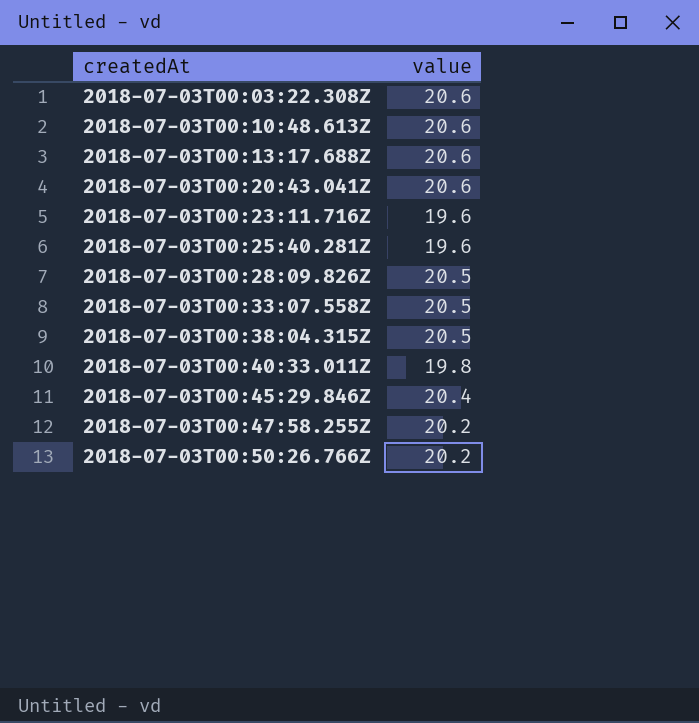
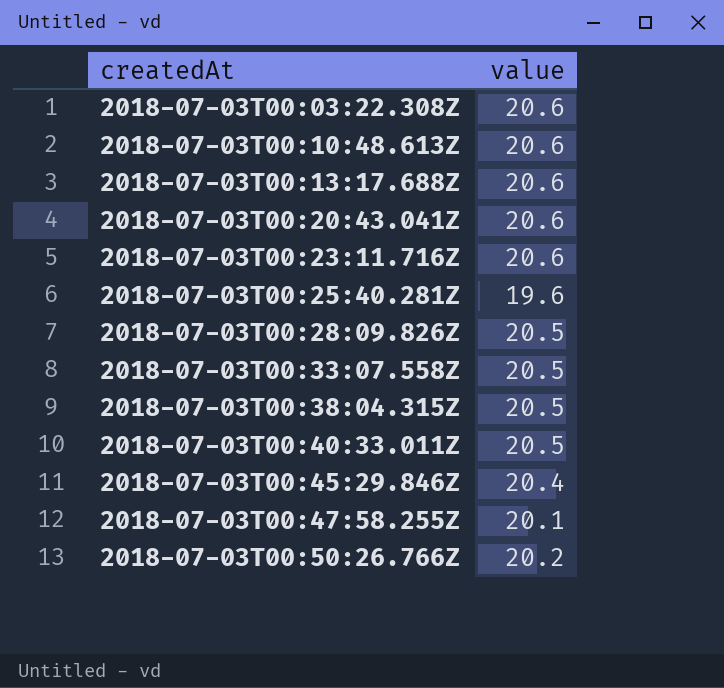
2018-07-03T00:23:11.716Z | value: 19.6 -> 20.6
2018-07-03T00:40:33.011Z | value: 19.8 -> 20.5
2018-07-03T00:47:58.255Z | value: 20.2 -> 20.1

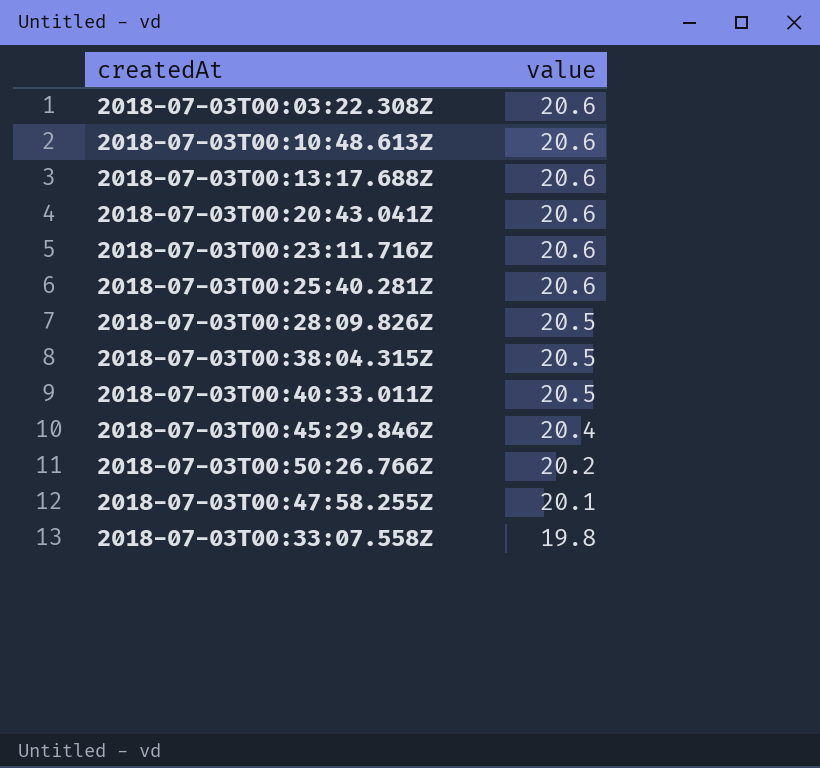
row order: createdAt ascending -> value descending
2018-07-03T00:25:40.281Z | value: 19.6 -> 20.6
2018-07-03T00:33:07.558Z | value: 20.5 -> 19.8

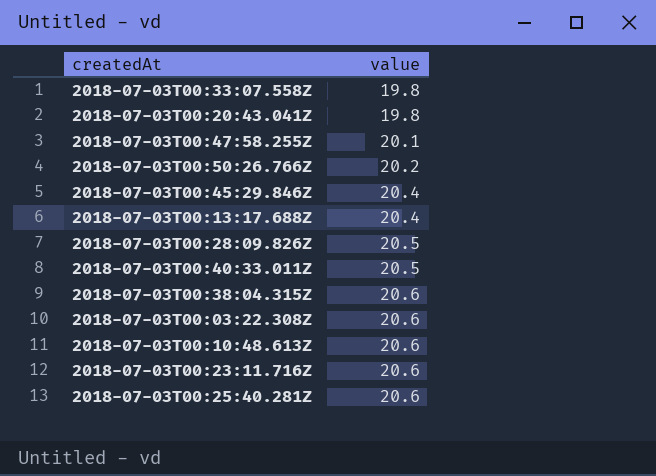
row order: value descending -> value ascending
2018-07-03T00:20:43.041Z | value: 20.6 -> 19.8
2018-07-03T00:13:17.688Z | value: 20.6 -> 20.4
2018-07-03T00:38:04.315Z | value: 20.5 -> 20.6

